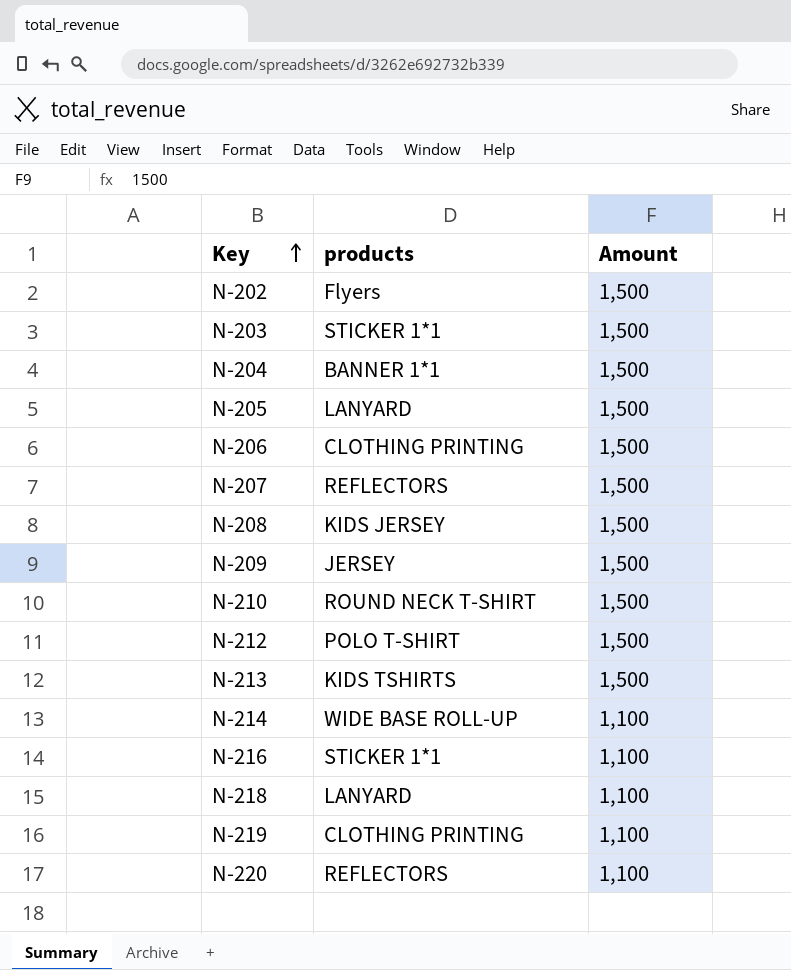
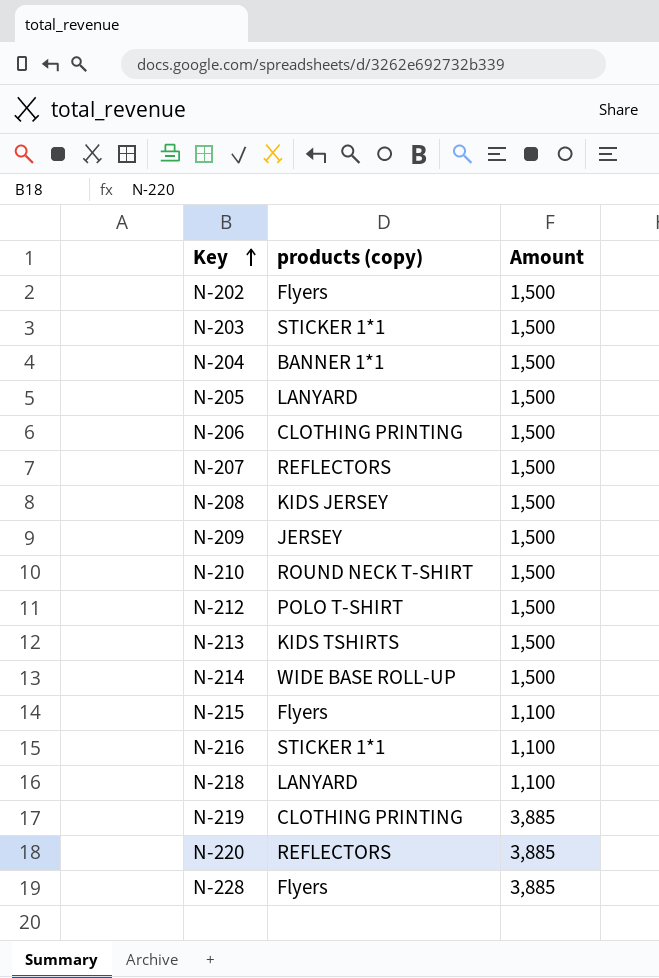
column name: products -> products (copy)
N-214 | Amount: 1,100 -> 1,500
row N-215: none -> Flyers | 1,100
N-219 | Amount: 1,100 -> 3,885
N-220 | Amount: 1,100 -> 3,885
row N-228: none -> Flyers | 3,885

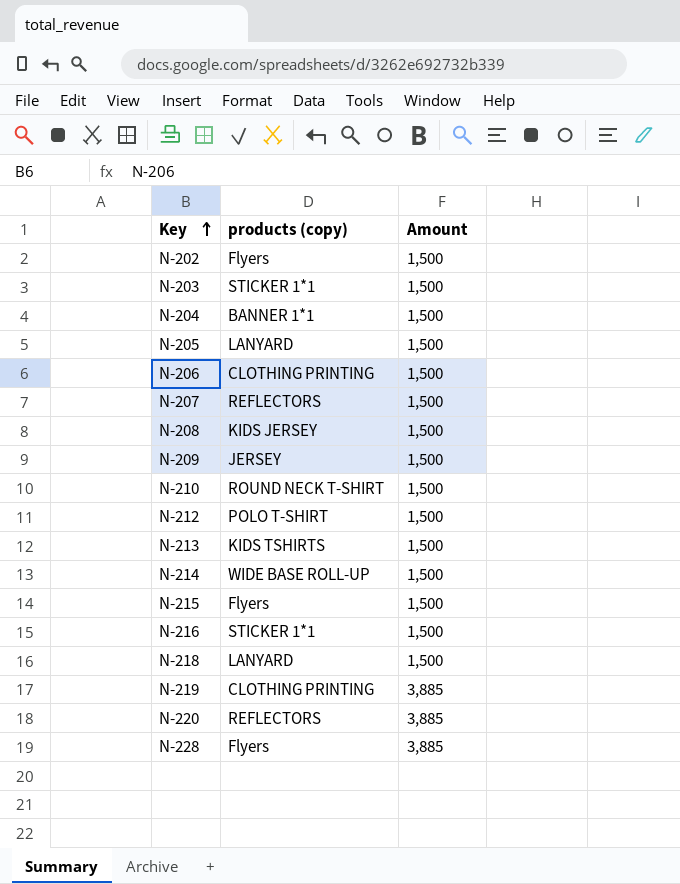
N-215 | Amount: 1,100 -> 1,500
N-216 | Amount: 1,100 -> 1,500
N-218 | Amount: 1,100 -> 1,500

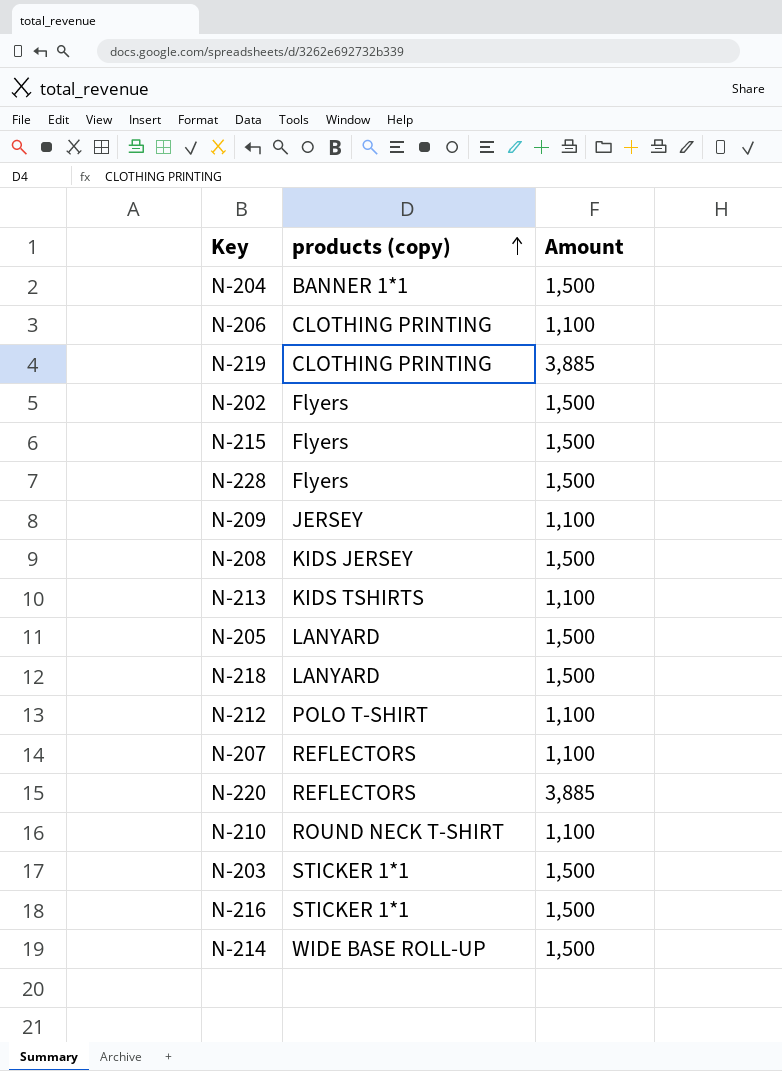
row order: Key ascending -> products (copy) ascending
N-206 | Amount: 1,500 -> 1,100
N-228 | Amount: 3,885 -> 1,500
N-209 | Amount: 1,500 -> 1,100
N-213 | Amount: 1,500 -> 1,100
N-212 | Amount: 1,500 -> 1,100
N-207 | Amount: 1,500 -> 1,100
N-210 | Amount: 1,500 -> 1,100

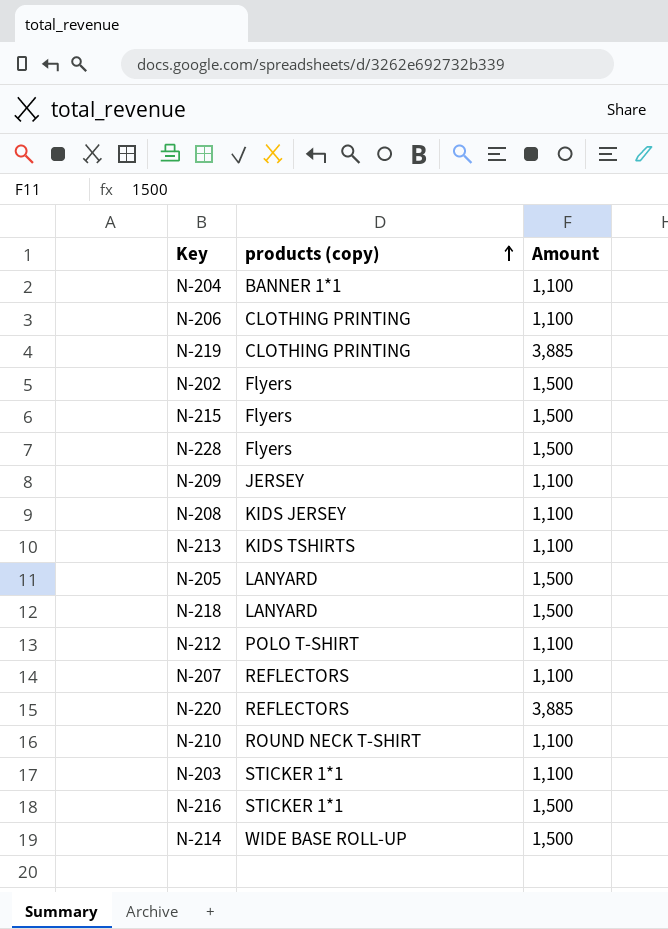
N-204 | Amount: 1,500 -> 1,100
N-208 | Amount: 1,500 -> 1,100
N-203 | Amount: 1,500 -> 1,100

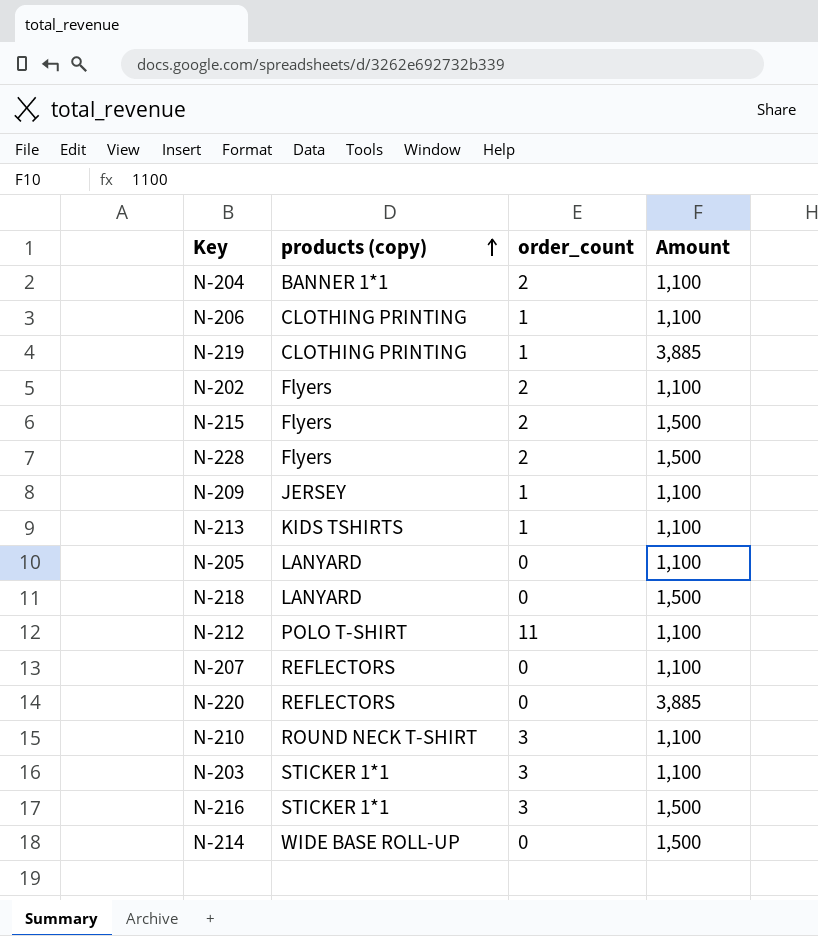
column order_count | position: none -> 3
row N-208: KIDS JERSEY | 1,100 -> none
N-202 | Amount: 1,500 -> 1,100
N-205 | Amount: 1,500 -> 1,100

